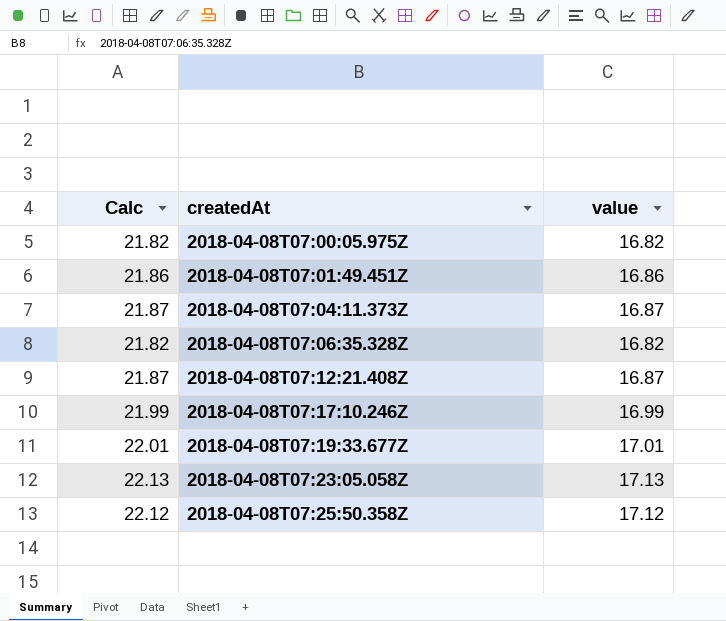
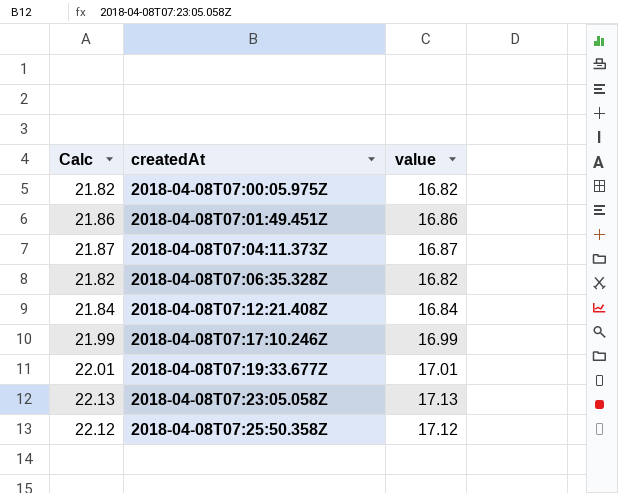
2018-04-08T07:12:21.408Z | Calc: 21.87 -> 21.84
2018-04-08T07:12:21.408Z | value: 16.87 -> 16.84

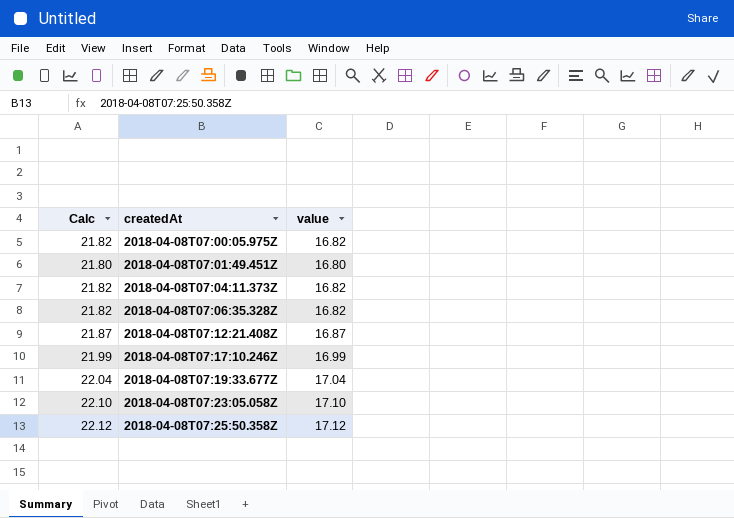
2018-04-08T07:01:49.451Z | Calc: 21.86 -> 21.80
2018-04-08T07:01:49.451Z | value: 16.86 -> 16.80
2018-04-08T07:04:11.373Z | Calc: 21.87 -> 21.82
2018-04-08T07:04:11.373Z | value: 16.87 -> 16.82
2018-04-08T07:12:21.408Z | Calc: 21.84 -> 21.87
2018-04-08T07:12:21.408Z | value: 16.84 -> 16.87
2018-04-08T07:19:33.677Z | Calc: 22.01 -> 22.04
2018-04-08T07:19:33.677Z | value: 17.01 -> 17.04
2018-04-08T07:23:05.058Z | Calc: 22.13 -> 22.10
2018-04-08T07:23:05.058Z | value: 17.13 -> 17.10

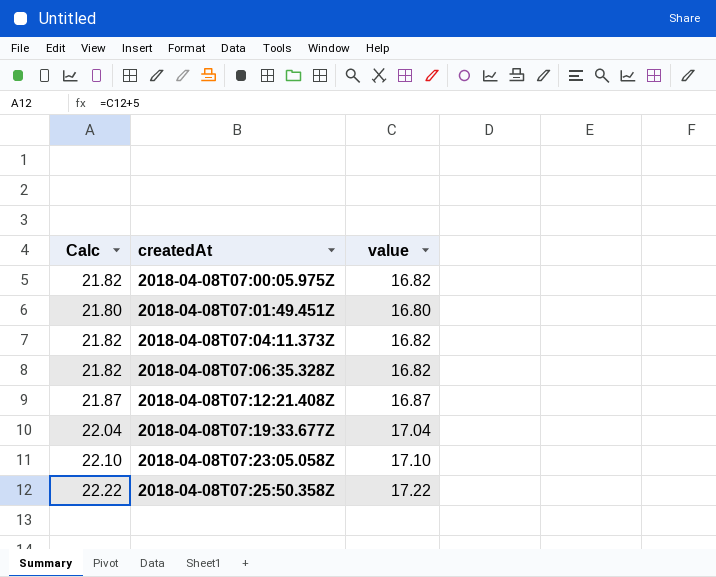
row 2018-04-08T07:17:10.246Z: 21.99 | 16.99 -> none
2018-04-08T07:25:50.358Z | Calc: 22.12 -> 22.22
2018-04-08T07:25:50.358Z | value: 17.12 -> 17.22

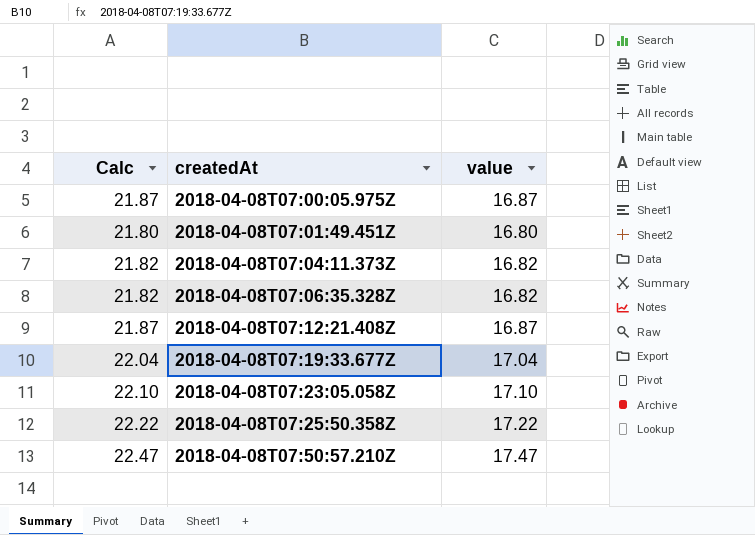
2018-04-08T07:00:05.975Z | Calc: 21.82 -> 21.87
2018-04-08T07:00:05.975Z | value: 16.82 -> 16.87
row 2018-04-08T07:50:57.210Z: none -> 22.47 | 17.47

